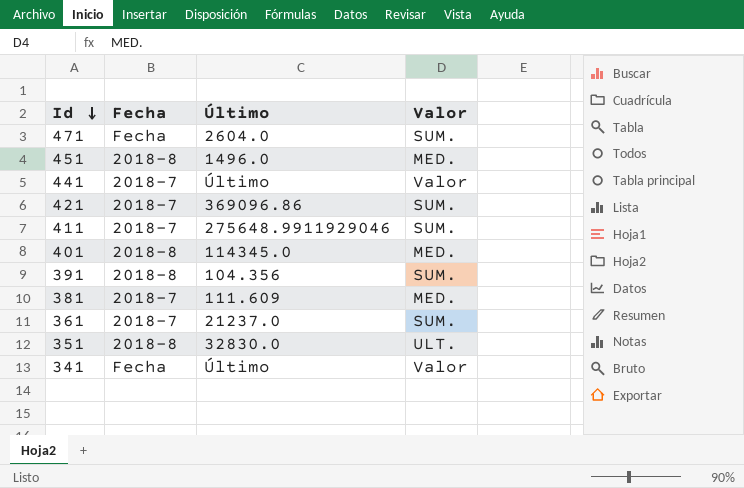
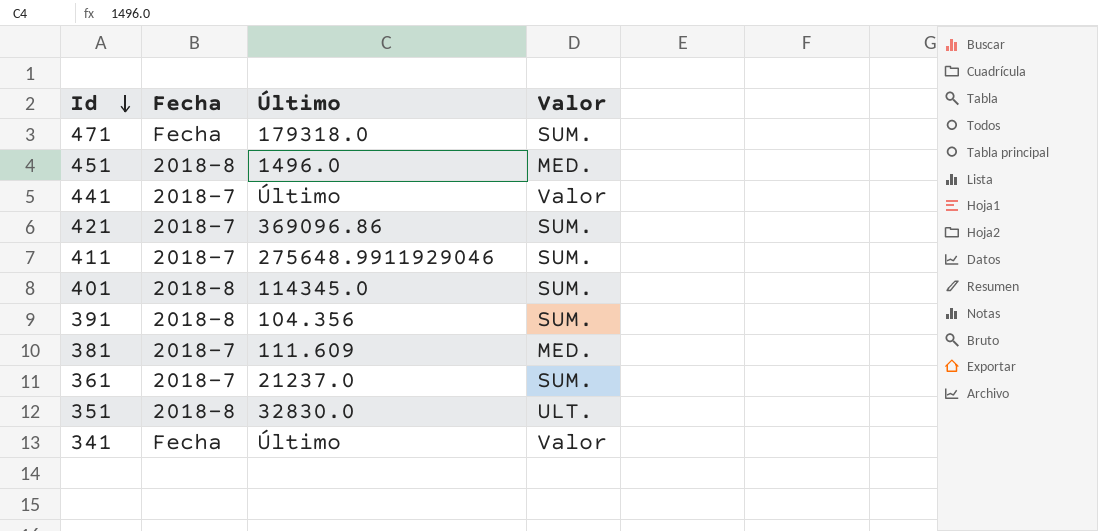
471 | Último: 2604.0 -> 179318.0
401 | Valor: MED. -> SUM.

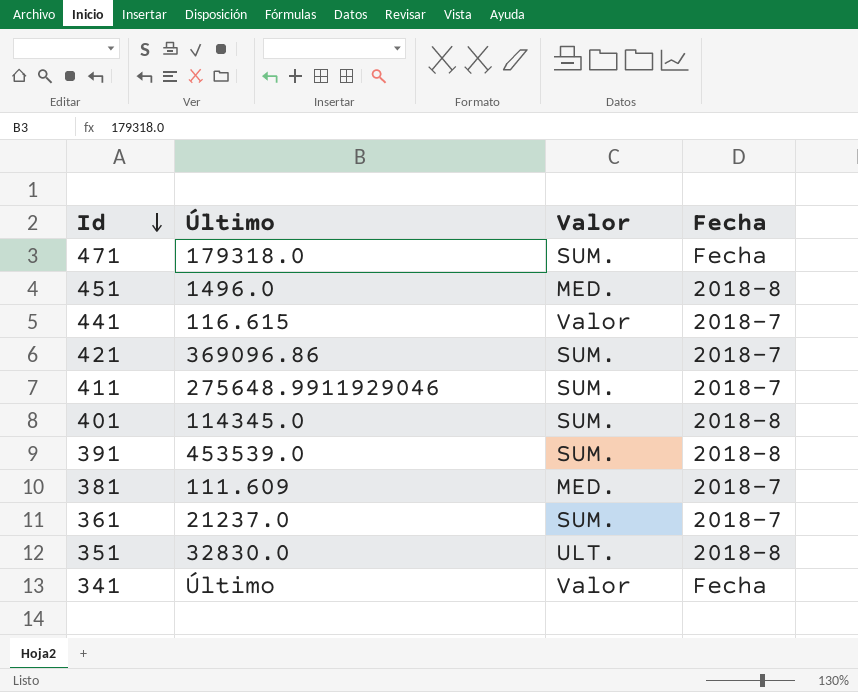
column Fecha | position: 2 -> 4
441 | Último: Último -> 116.615
391 | Último: 104.356 -> 453539.0

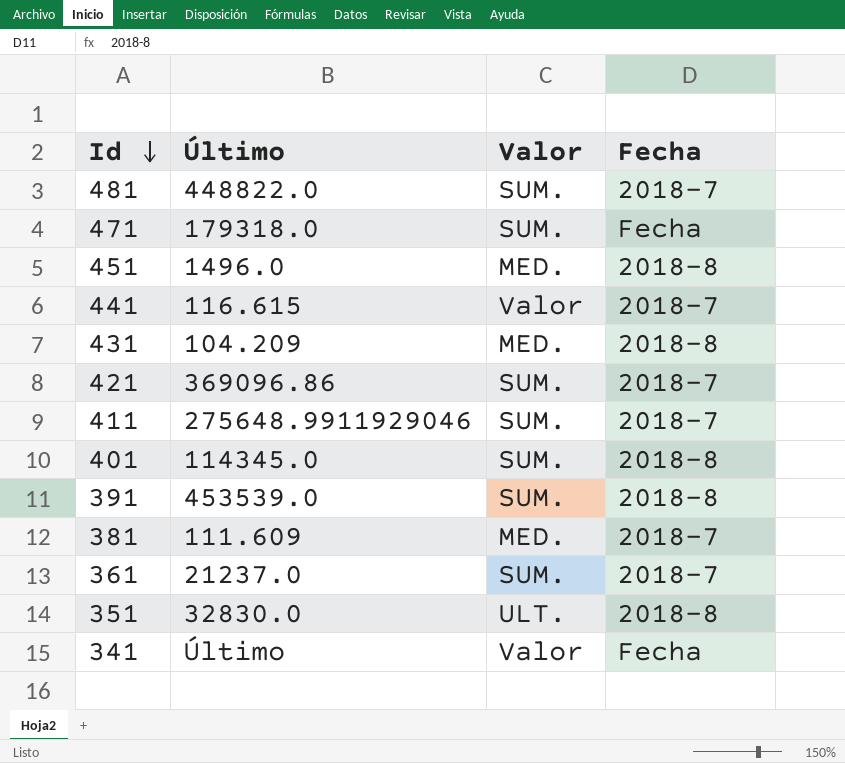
row 481: none -> 448822.0 | SUM. | 2018-7
row 431: none -> 104.209 | MED. | 2018-8

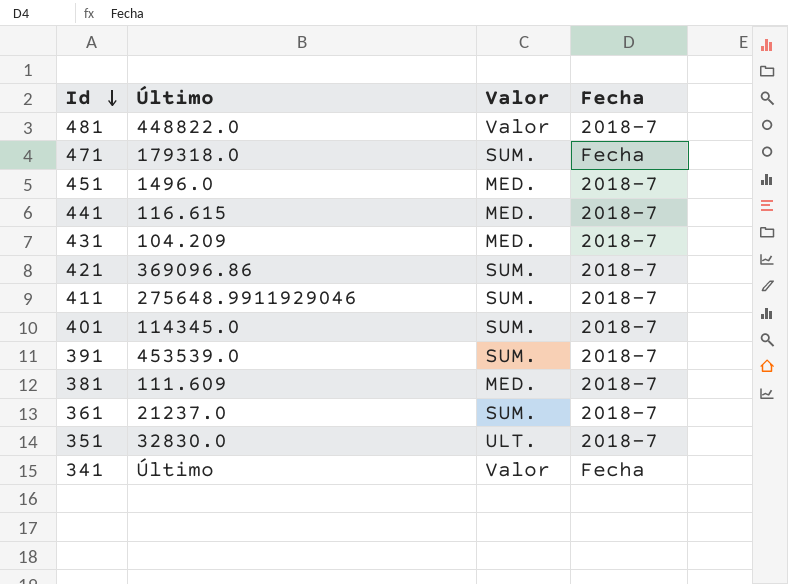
481 | Valor: SUM. -> Valor
451 | Fecha: 2018-8 -> 2018-7
441 | Valor: Valor -> MED.
431 | Fecha: 2018-8 -> 2018-7
401 | Fecha: 2018-8 -> 2018-7
391 | Fecha: 2018-8 -> 2018-7
351 | Fecha: 2018-8 -> 2018-7

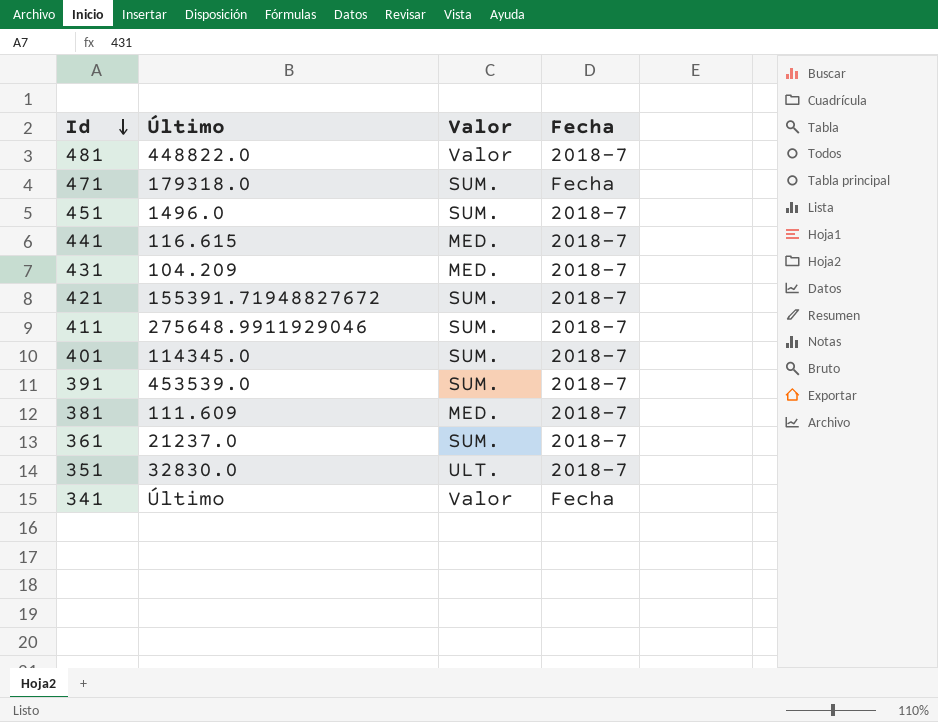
451 | Valor: MED. -> SUM.
421 | Último: 369096.86 -> 155391.71948827672

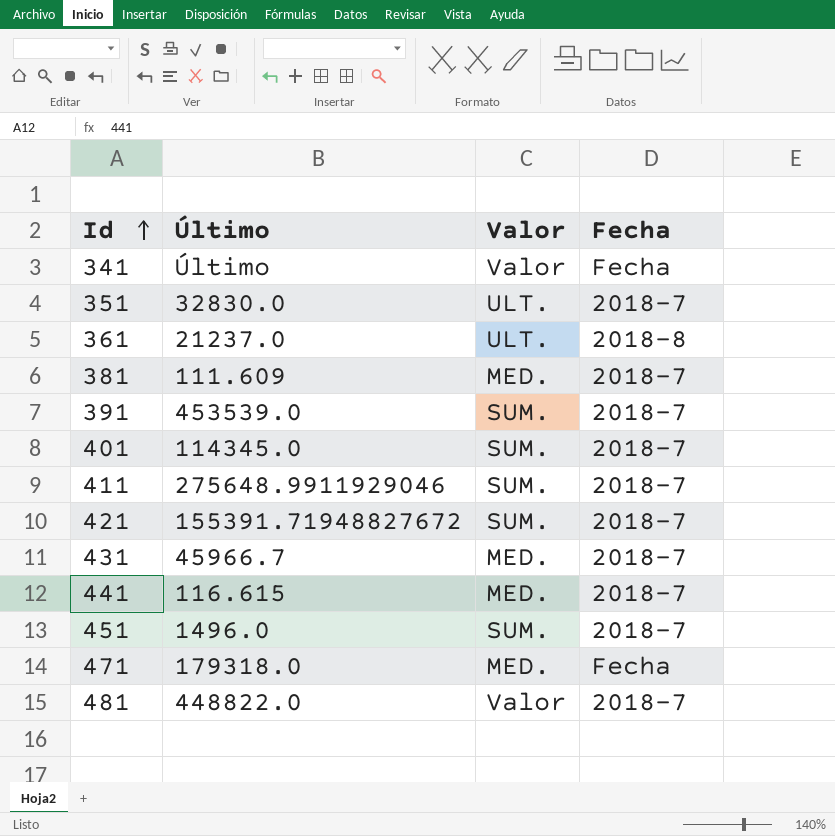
row order: Id descending -> Id ascending
361 | Valor: SUM. -> ULT.
361 | Fecha: 2018-7 -> 2018-8
431 | Último: 104.209 -> 45966.7
471 | Valor: SUM. -> MED.

